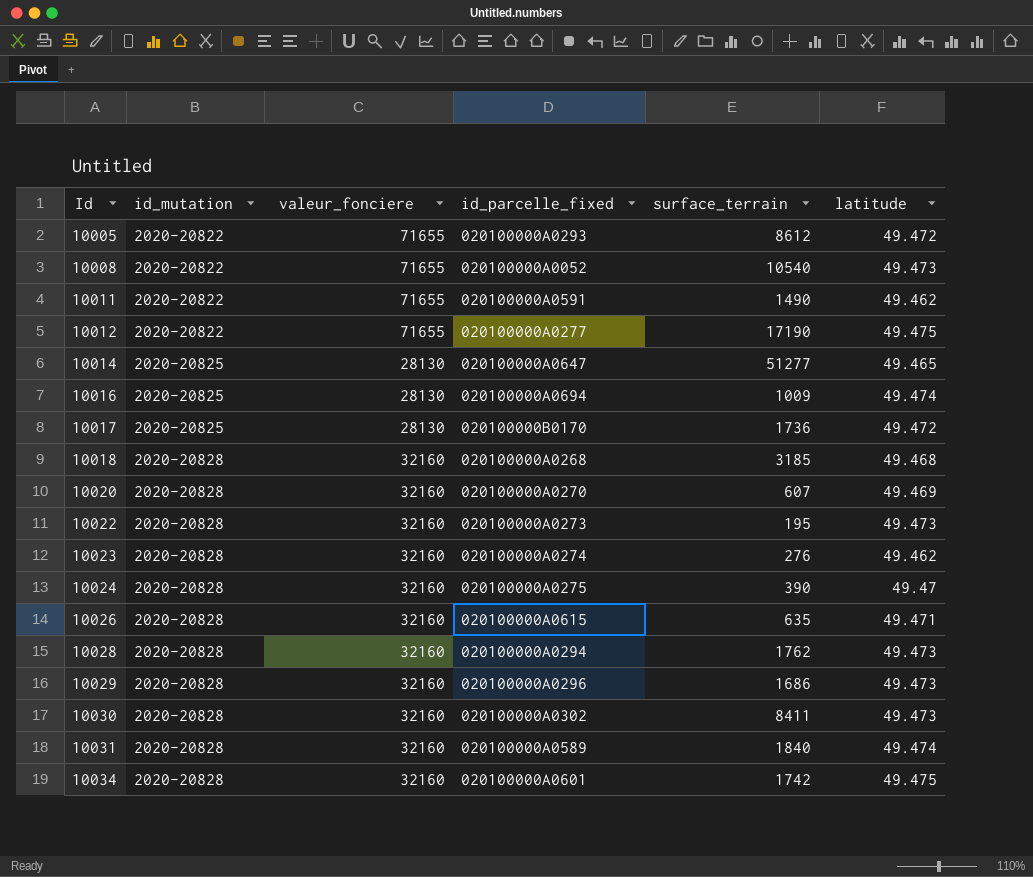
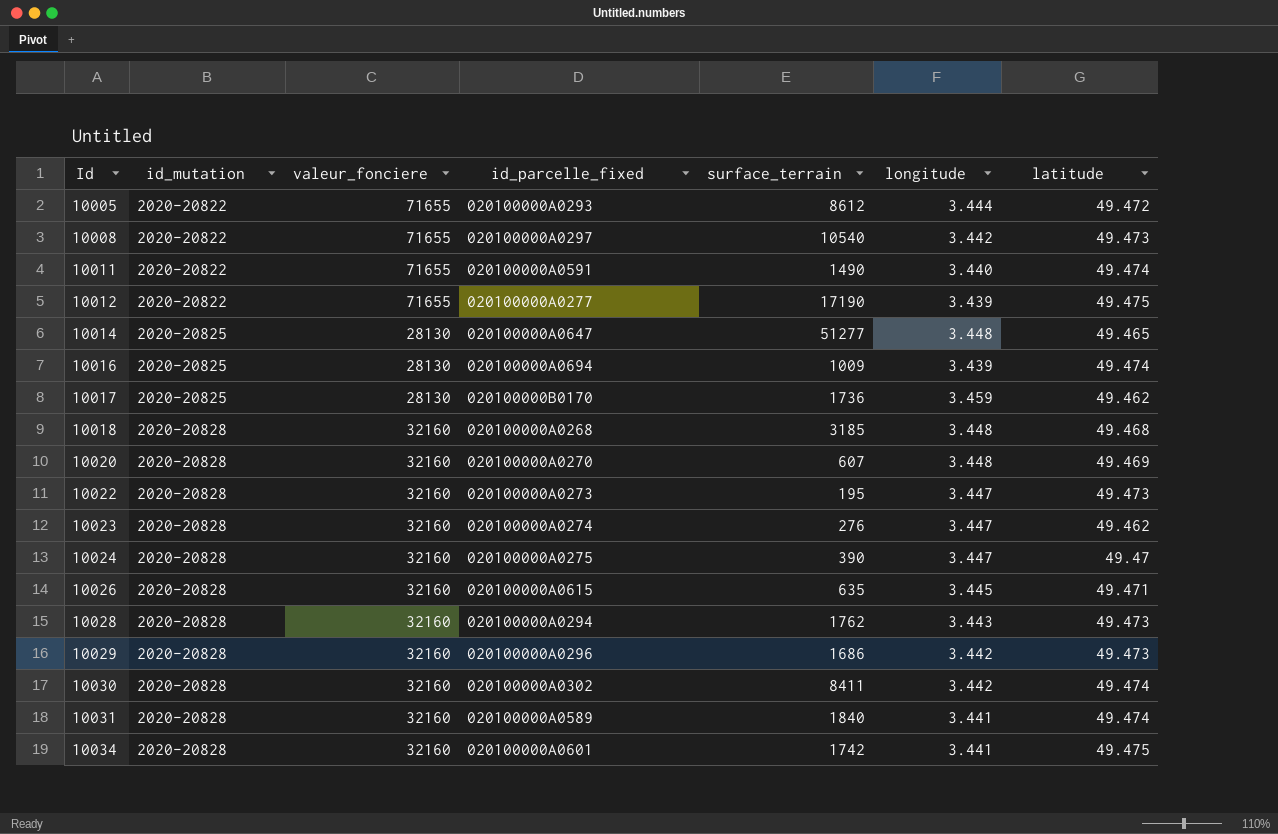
column longitude | position: none -> 6
10008 | id_parcelle_fixed: 020100000A0052 -> 020100000A0297
10011 | latitude: 49.462 -> 49.474
10017 | latitude: 49.472 -> 49.462
10030 | latitude: 49.473 -> 49.474

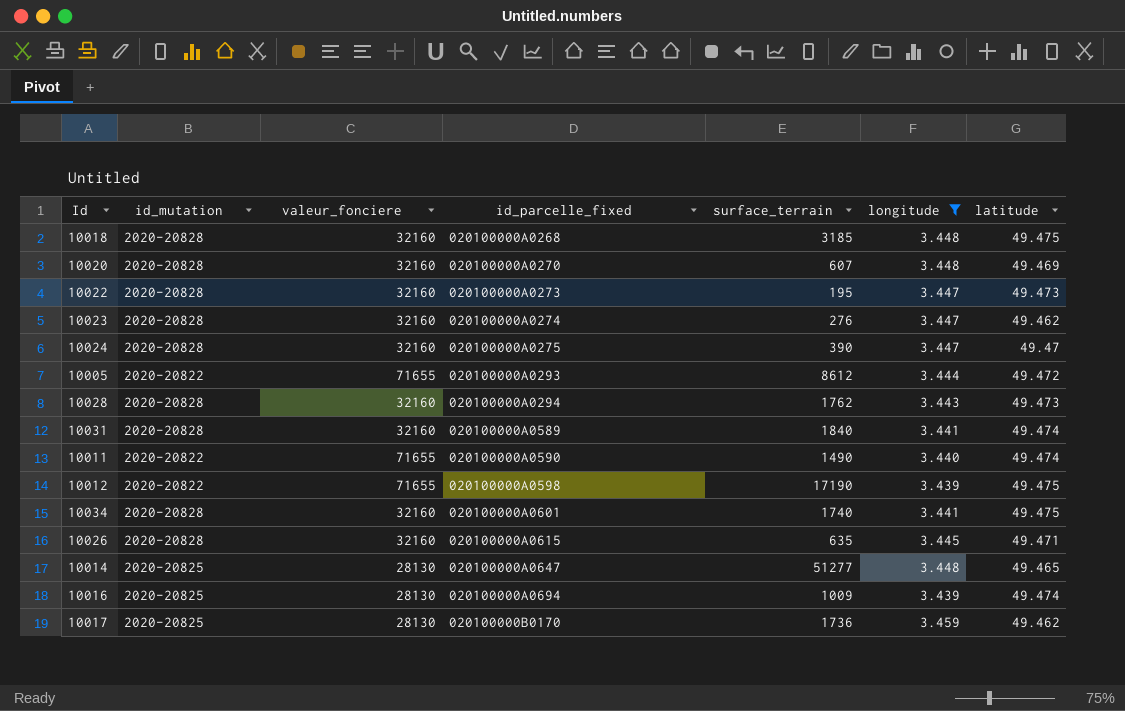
filter: none -> longitude != 3.442
row order: Id ascending -> id_parcelle_fixed ascending
10018 | latitude: 49.468 -> 49.475
10011 | id_parcelle_fixed: 020100000A0591 -> 020100000A0590
10012 | id_parcelle_fixed: 020100000A0277 -> 020100000A0598
10034 | surface_terrain: 1742 -> 1740

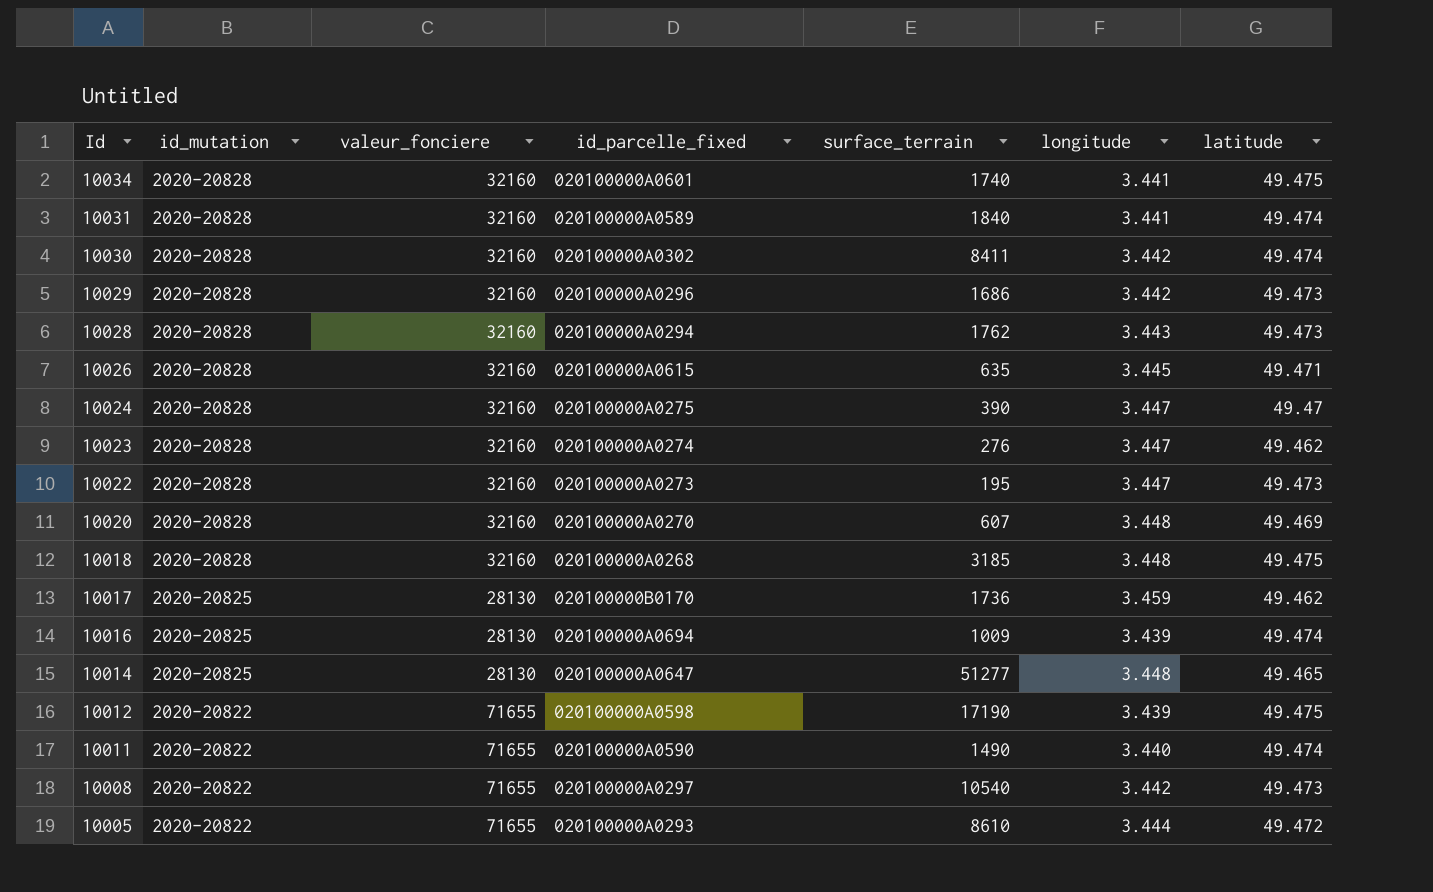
filter: longitude != 3.442 -> none
row order: id_parcelle_fixed ascending -> Id descending
10005 | surface_terrain: 8612 -> 8610

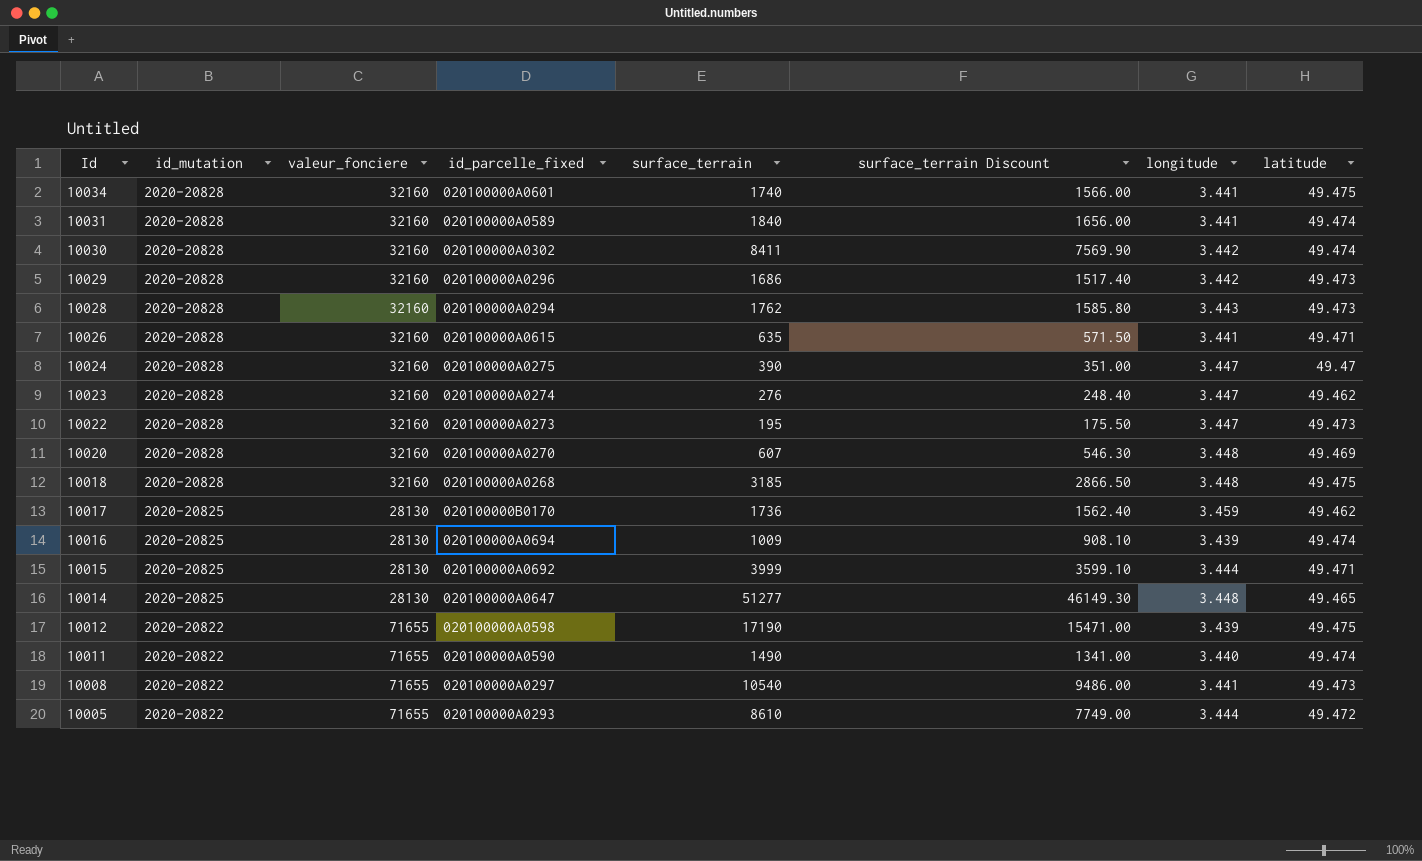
column surface_terrain Discount | formula: none -> [surface_terrain] * 0.9
10026 | longitude: 3.445 -> 3.441
row 10015: none -> 2020-20825 | 28130 | 020100000A0692 | 3999 | 3599.10 | 3.444 | 49.471
10008 | longitude: 3.442 -> 3.441

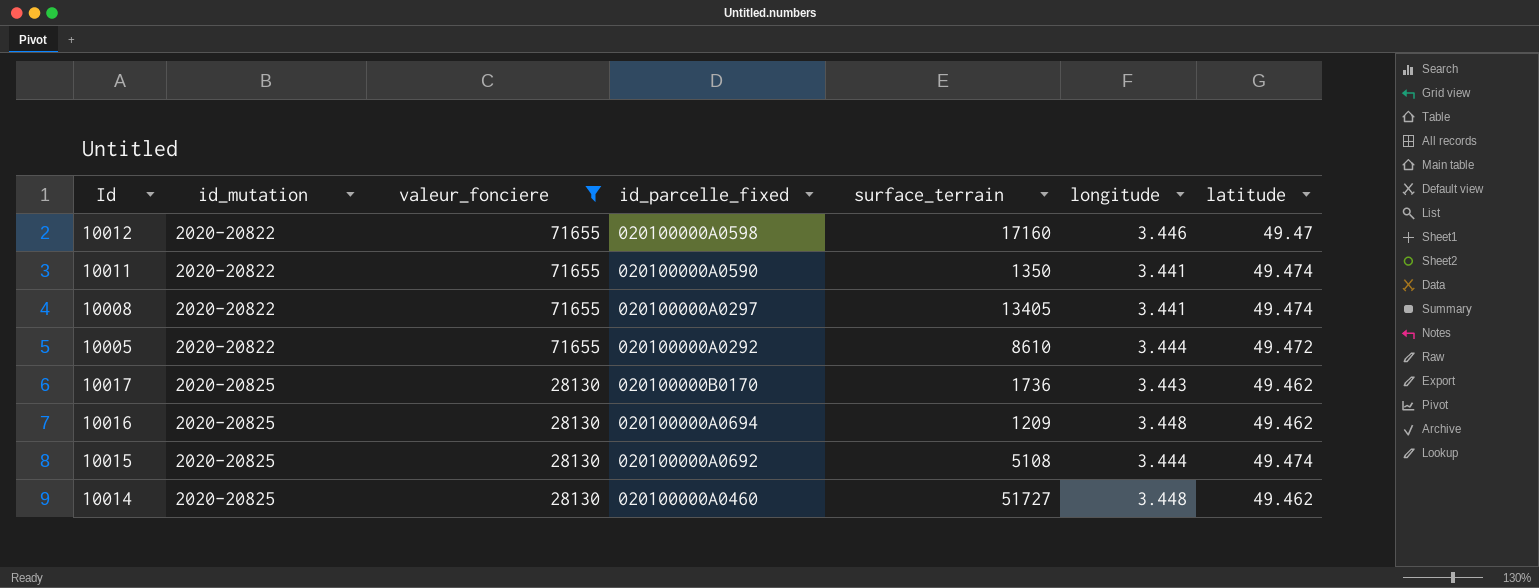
filter: none -> valeur_fonciere != 32160
row order: Id descending -> id_mutation ascending
column surface_terrain Discount | formula: [surface_terrain] * 0.9 -> none
10012 | surface_terrain: 17190 -> 17160
10012 | longitude: 3.439 -> 3.446
10012 | latitude: 49.475 -> 49.47
10011 | surface_terrain: 1490 -> 1350
10011 | longitude: 3.440 -> 3.441
10008 | surface_terrain: 10540 -> 13405
10008 | latitude: 49.473 -> 49.474
10005 | id_parcelle_fixed: 020100000A0293 -> 020100000A0292
10017 | longitude: 3.459 -> 3.443
10016 | surface_terrain: 1009 -> 1209
10016 | longitude: 3.439 -> 3.448
10016 | latitude: 49.474 -> 49.462
10015 | surface_terrain: 3999 -> 5108
10015 | latitude: 49.471 -> 49.474
10014 | id_parcelle_fixed: 020100000A0647 -> 020100000A0460
10014 | surface_terrain: 51277 -> 51727
10014 | latitude: 49.465 -> 49.462

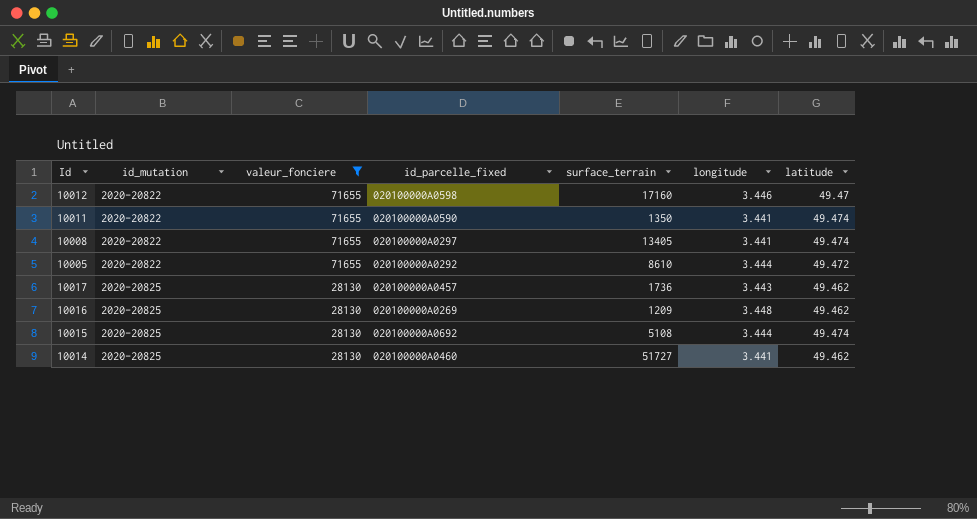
10017 | id_parcelle_fixed: 020100000B0170 -> 020100000A0457
10016 | id_parcelle_fixed: 020100000A0694 -> 020100000A0269
10014 | longitude: 3.448 -> 3.441

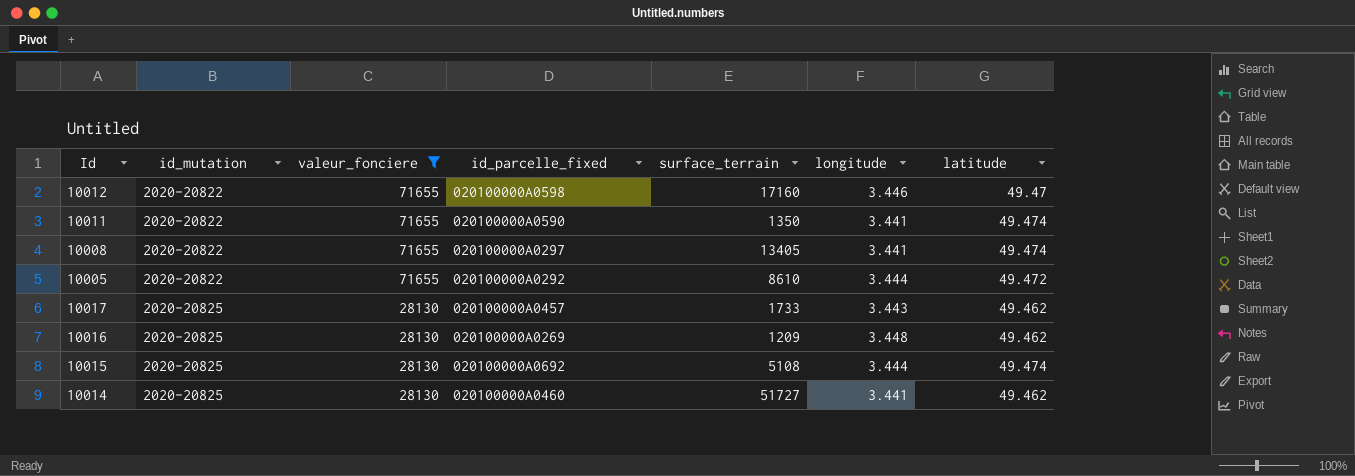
10017 | surface_terrain: 1736 -> 1733

